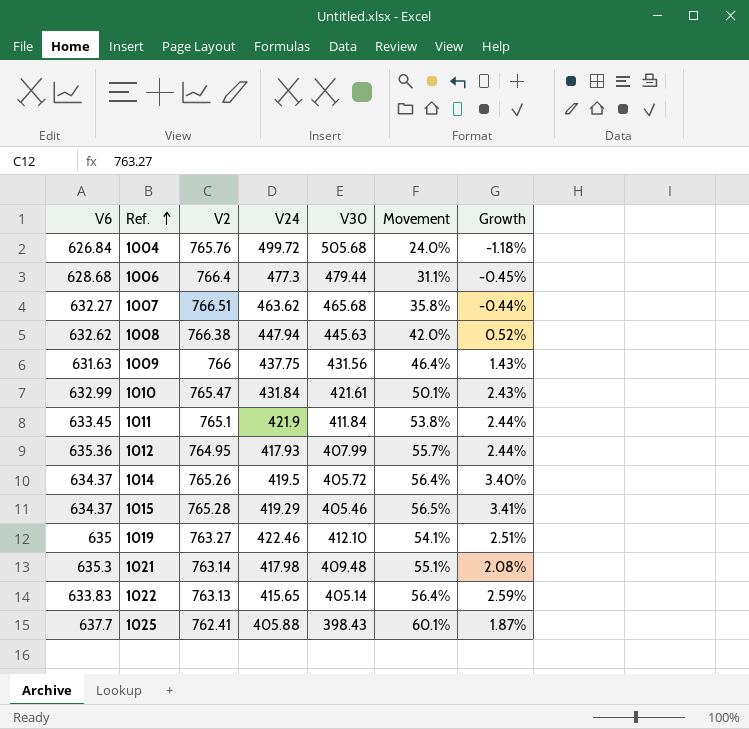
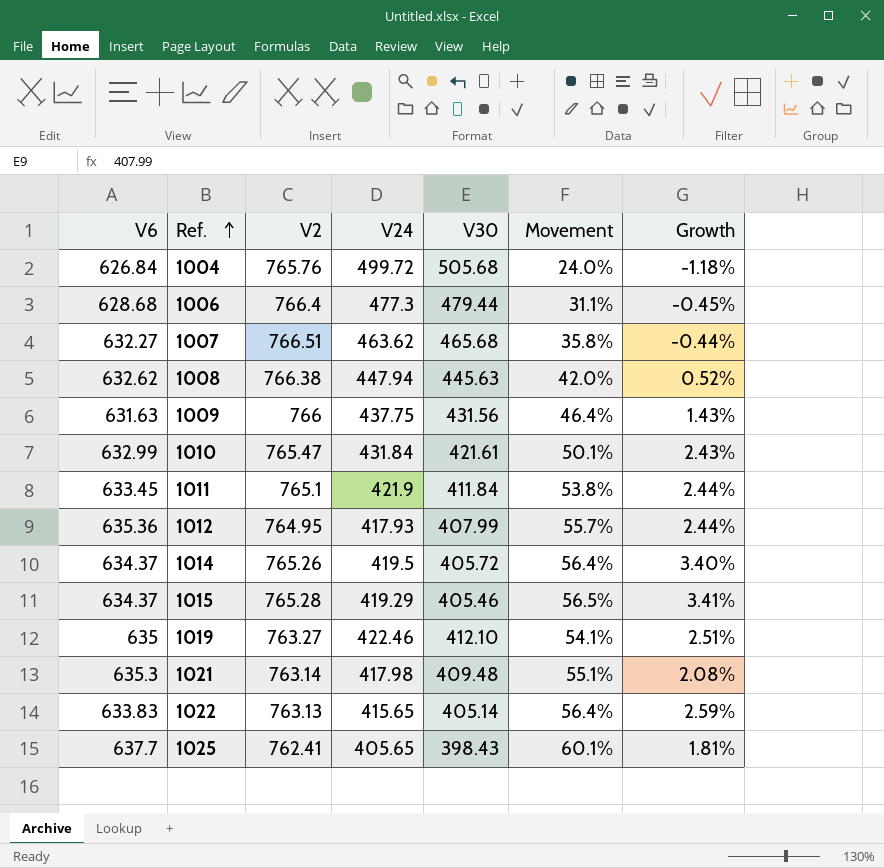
1025 | V24: 405.88 -> 405.65
1025 | Growth: 1.87% -> 1.81%

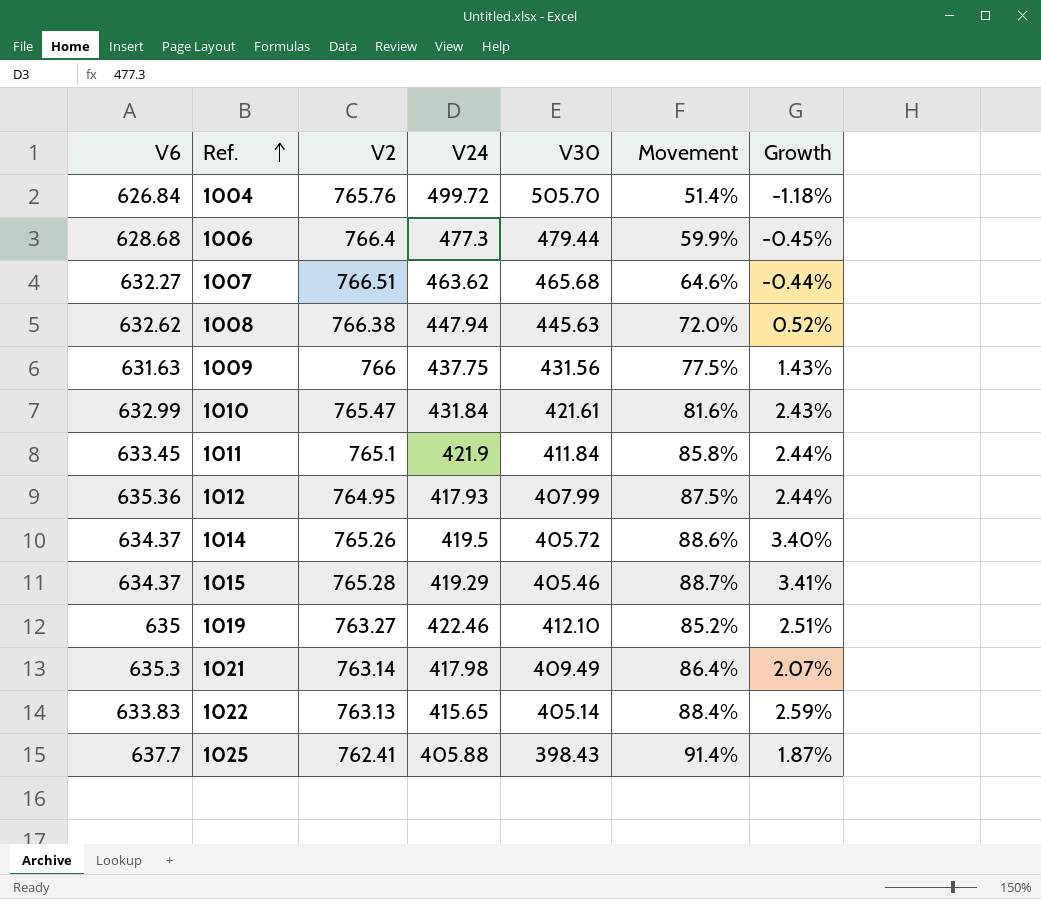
column Movement | formula: ([V6] - [V30]) / [V30] -> ([V2] - [V30]) / [V30]
1004 | V30: 505.68 -> 505.70
1021 | V30: 409.48 -> 409.49
1021 | Growth: 2.08% -> 2.07%
1025 | V24: 405.65 -> 405.88
1025 | Growth: 1.81% -> 1.87%

